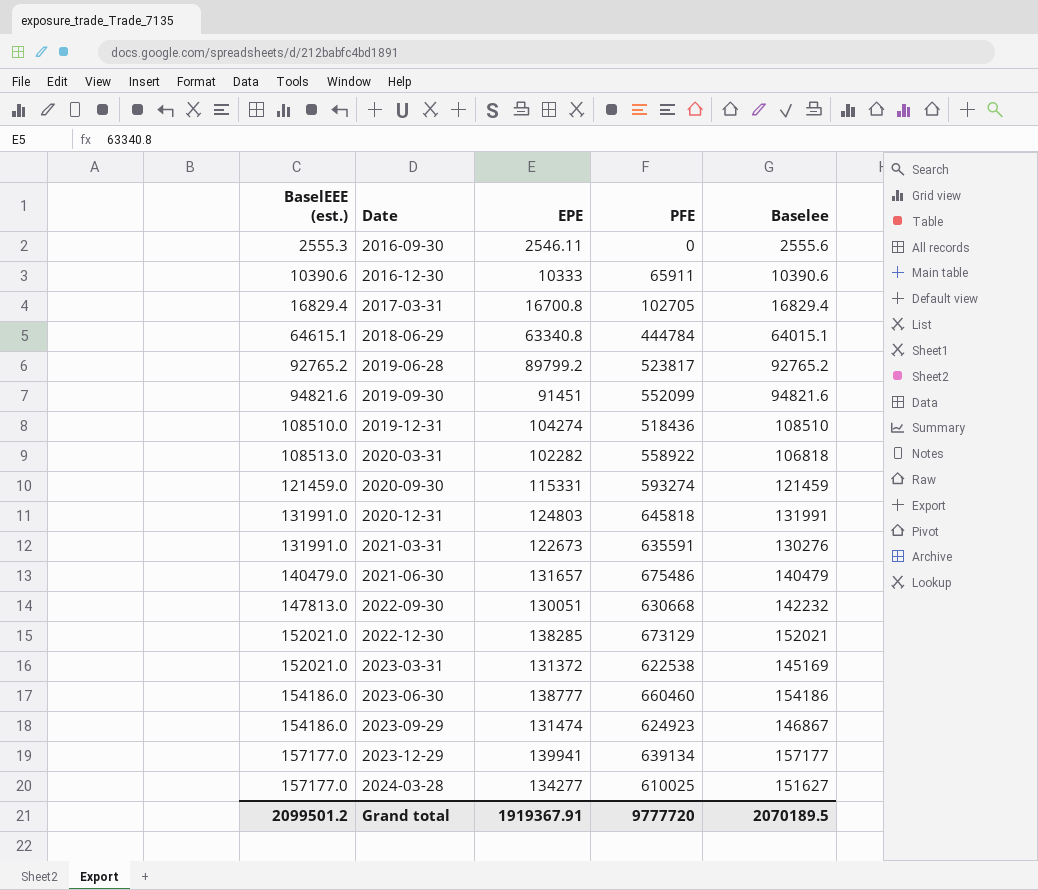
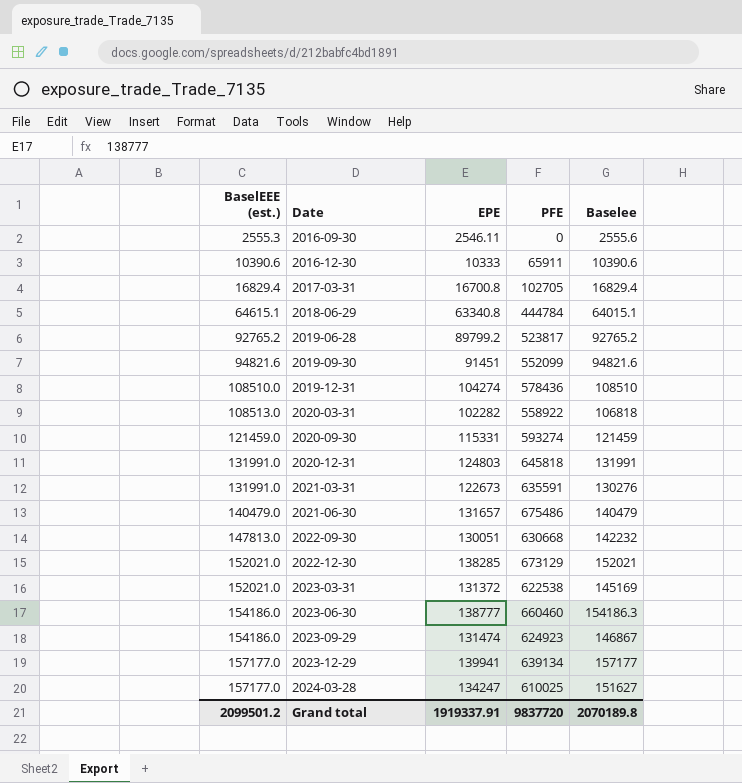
2019-12-31 | PFE: 518436 -> 578436
2023-06-30 | Baselee: 154186 -> 154186.3
2024-03-28 | EPE: 134277 -> 134247
Grand total | EPE: 1919367.91 -> 1919337.91
Grand total | PFE: 9777720 -> 9837720
Grand total | Baselee: 2070189.5 -> 2070189.8

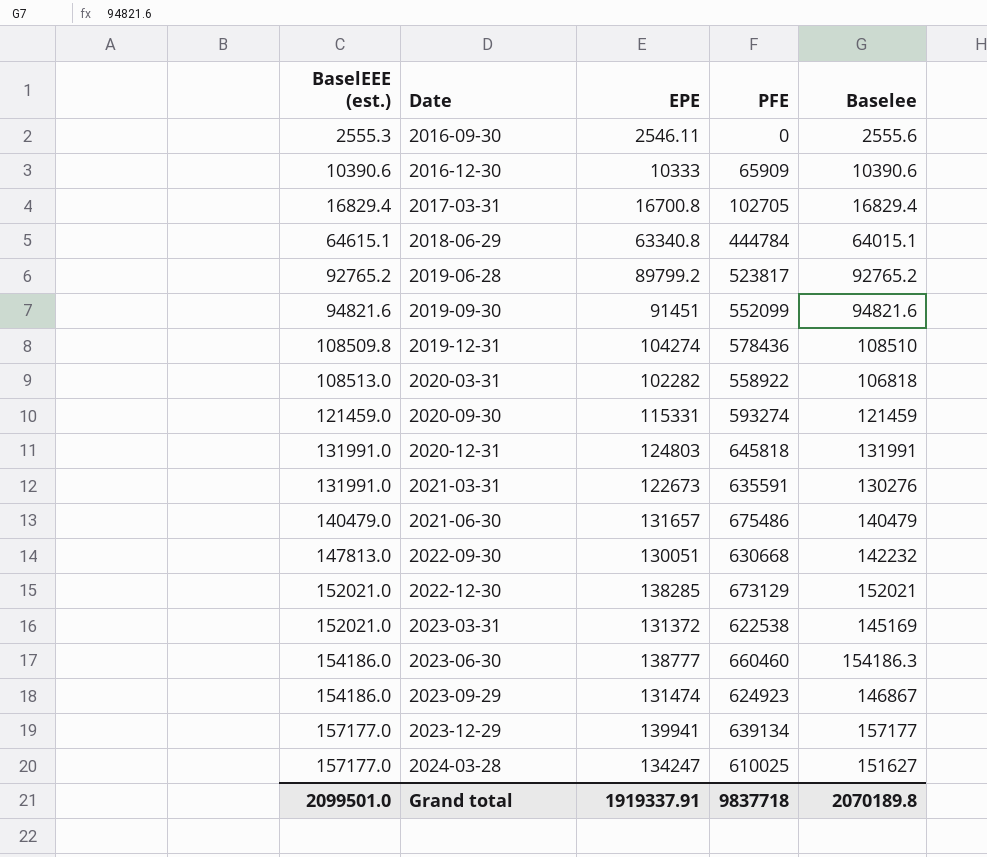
2016-12-30 | PFE: 65911 -> 65909
2019-12-31 | BaselEEE (est.): 108510.0 -> 108509.8
Grand total | BaselEEE (est.): 2099501.2 -> 2099501.0
Grand total | PFE: 9837720 -> 9837718

